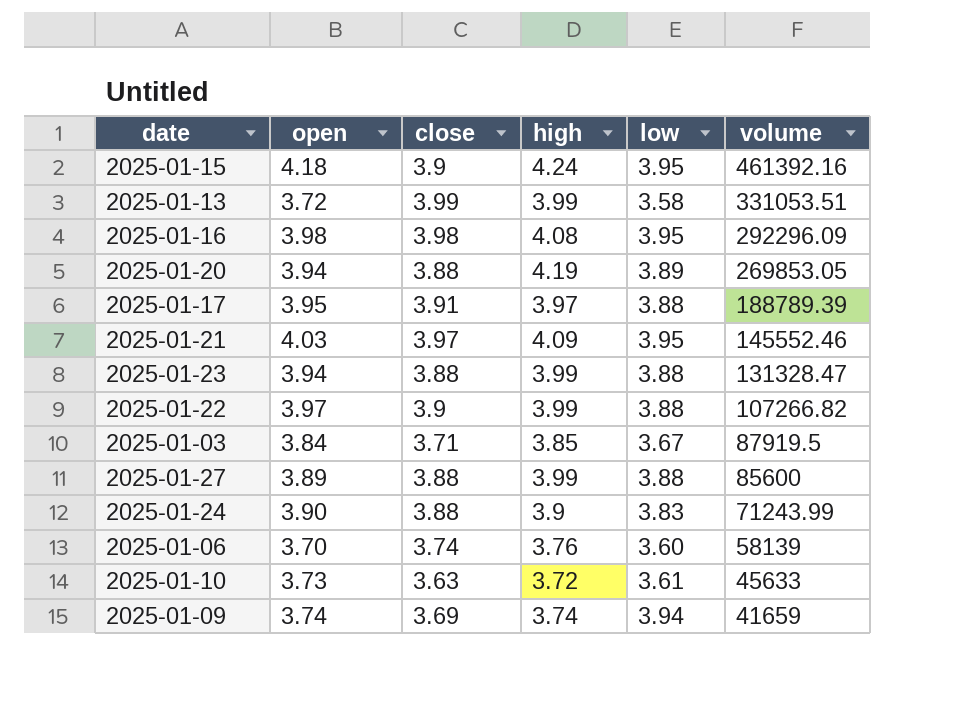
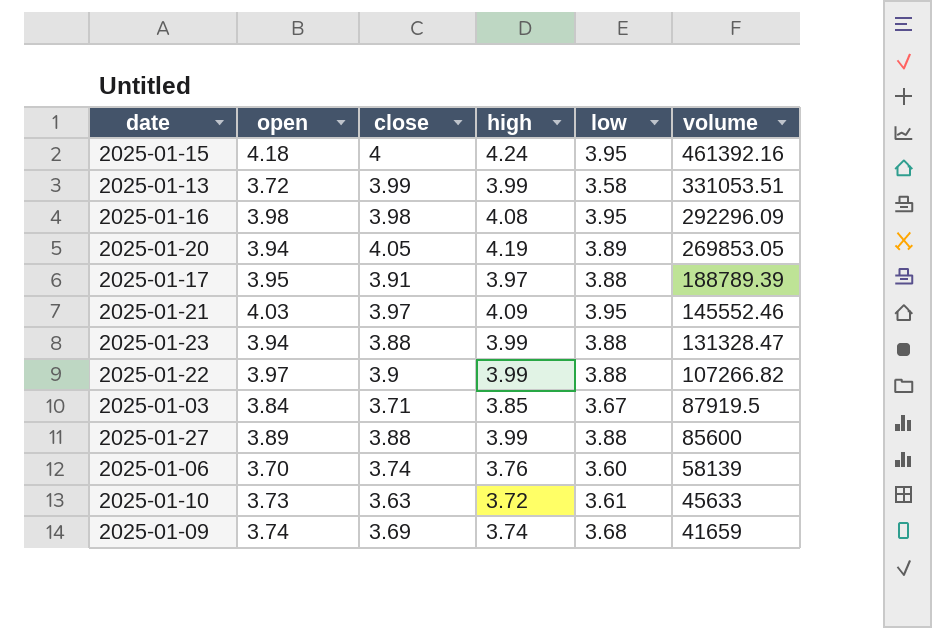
row 2025-01-24: 3.90 | 3.88 | 3.9 | 3.83 | 71243.99 -> none
2025-01-15 | close: 3.9 -> 4
2025-01-20 | close: 3.88 -> 4.05
2025-01-09 | low: 3.94 -> 3.68

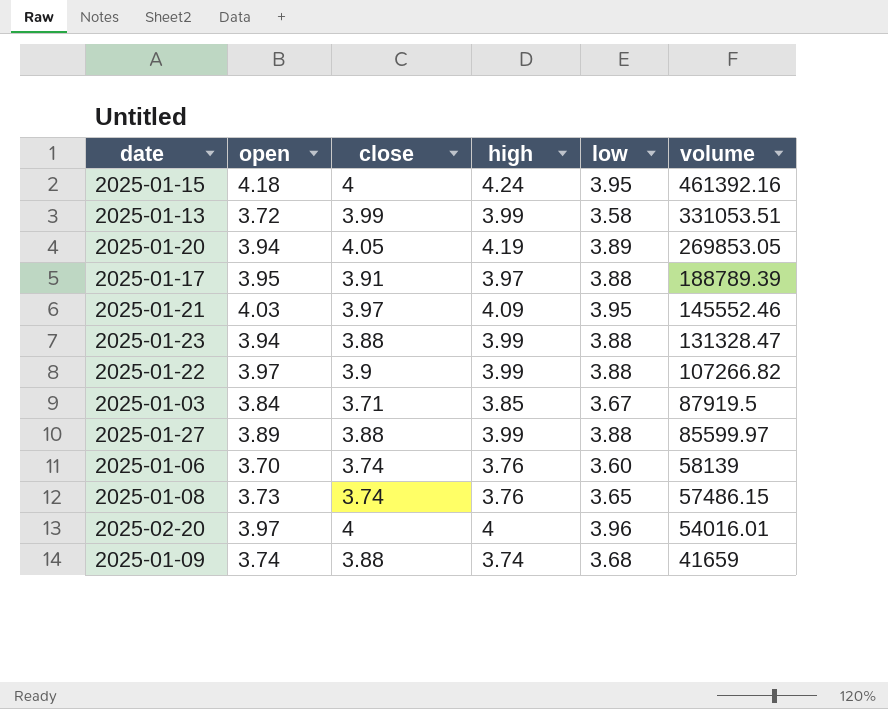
row 2025-01-16: 3.98 | 3.98 | 4.08 | 3.95 | 292296.09 -> none
row 2025-01-10: 3.73 | 3.63 | 3.72 | 3.61 | 45633 -> none
2025-01-27 | volume: 85600 -> 85599.97
row 2025-01-08: none -> 3.73 | 3.74 | 3.76 | 3.65 | 57486.15
row 2025-02-20: none -> 3.97 | 4 | 4 | 3.96 | 54016.01
2025-01-09 | close: 3.69 -> 3.88

